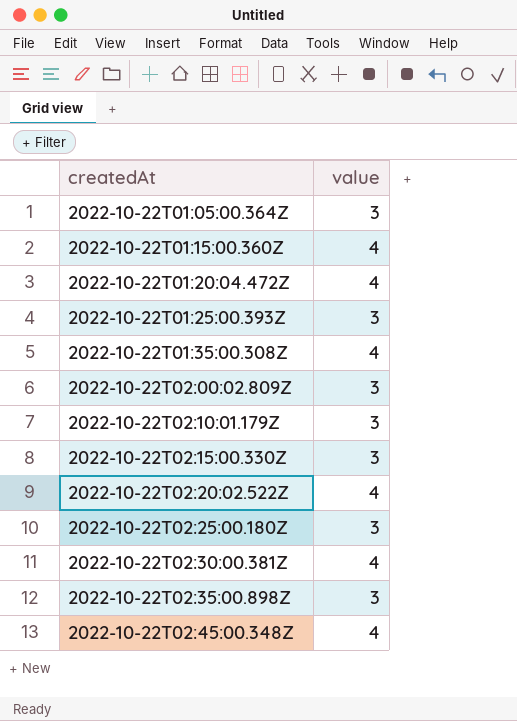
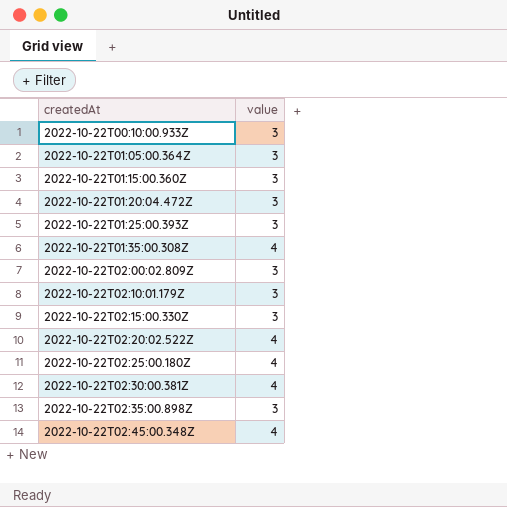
row 2022-10-22T00:10:00.933Z: none -> 3
2022-10-22T01:15:00.360Z | value: 4 -> 3
2022-10-22T01:20:04.472Z | value: 4 -> 3
2022-10-22T02:25:00.180Z | value: 3 -> 4

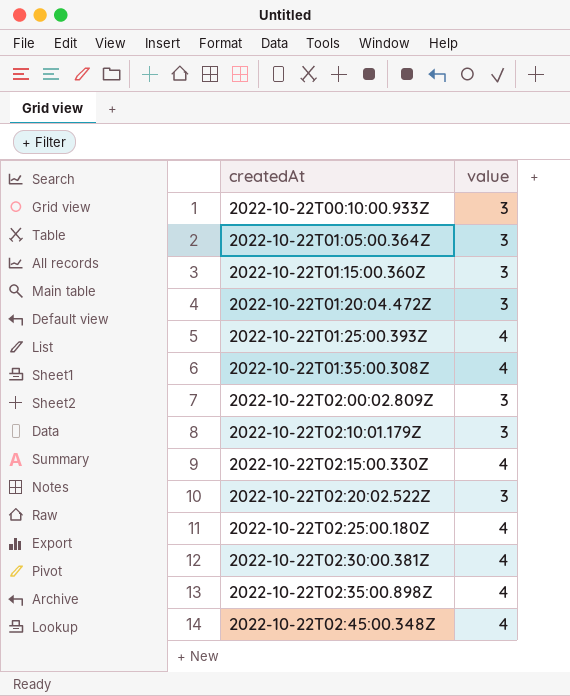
2022-10-22T01:25:00.393Z | value: 3 -> 4
2022-10-22T02:15:00.330Z | value: 3 -> 4
2022-10-22T02:20:02.522Z | value: 4 -> 3
2022-10-22T02:35:00.898Z | value: 3 -> 4

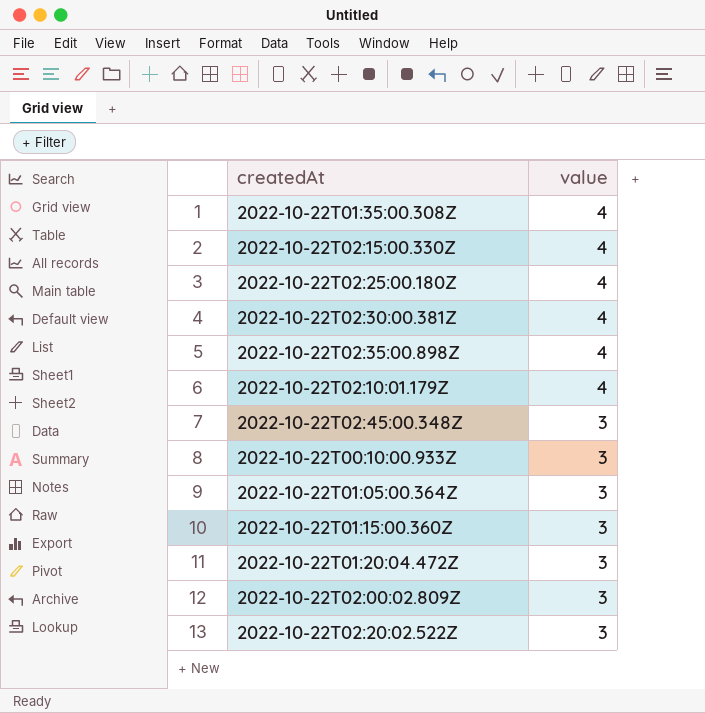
row order: createdAt ascending -> value descending
row 2022-10-22T01:25:00.393Z: 4 -> none
2022-10-22T02:10:01.179Z | value: 3 -> 4
2022-10-22T02:45:00.348Z | value: 4 -> 3

